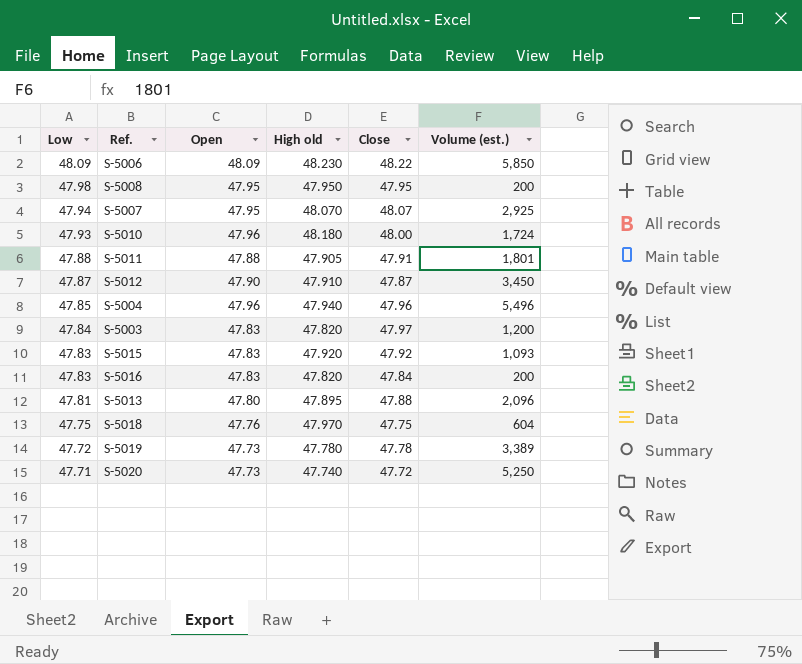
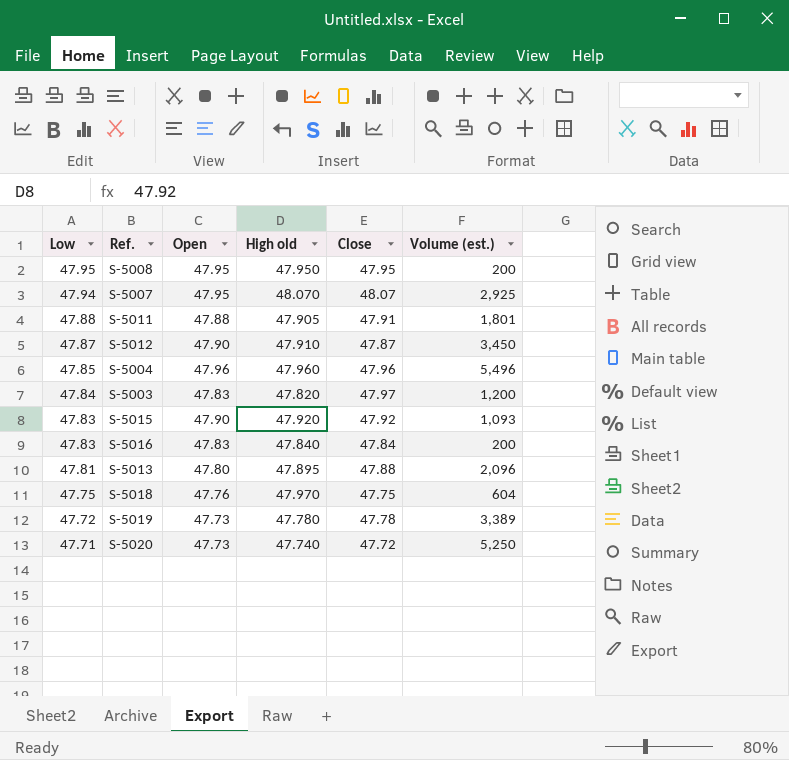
row S-5006: 48.09 | 48.09 | 48.230 | 48.22 | 5,850 -> none
row S-5010: 47.93 | 47.96 | 48.180 | 48.00 | 1,724 -> none
S-5008 | Low: 47.98 -> 47.95
S-5004 | High old: 47.940 -> 47.960
S-5015 | Open: 47.83 -> 47.90
S-5016 | High old: 47.820 -> 47.840

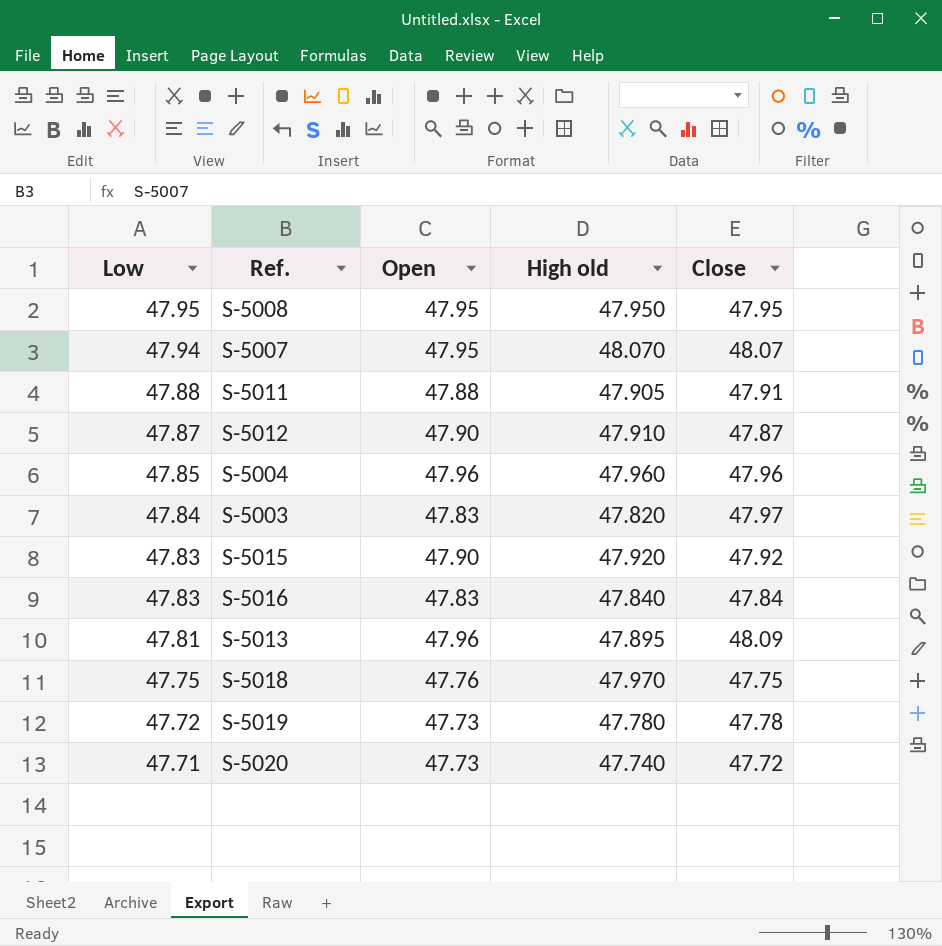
column Volume (est.) | position: 6 -> none
S-5013 | Open: 47.80 -> 47.96
S-5013 | Close: 47.88 -> 48.09

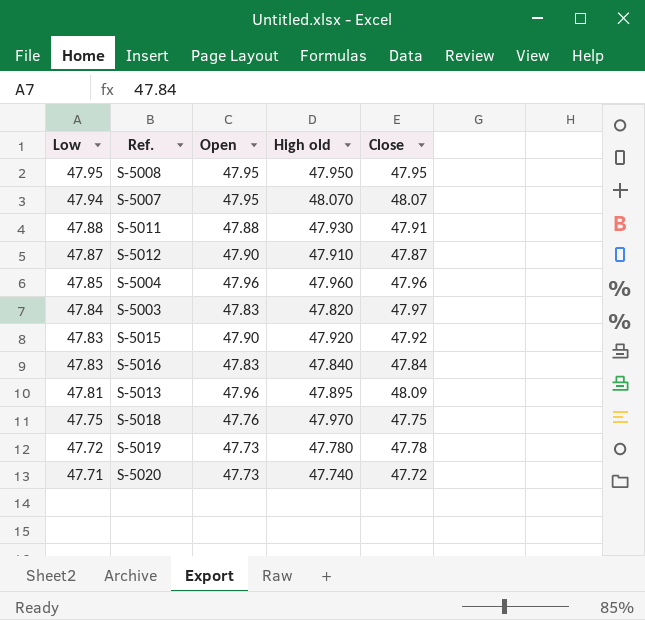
S-5011 | High old: 47.905 -> 47.930

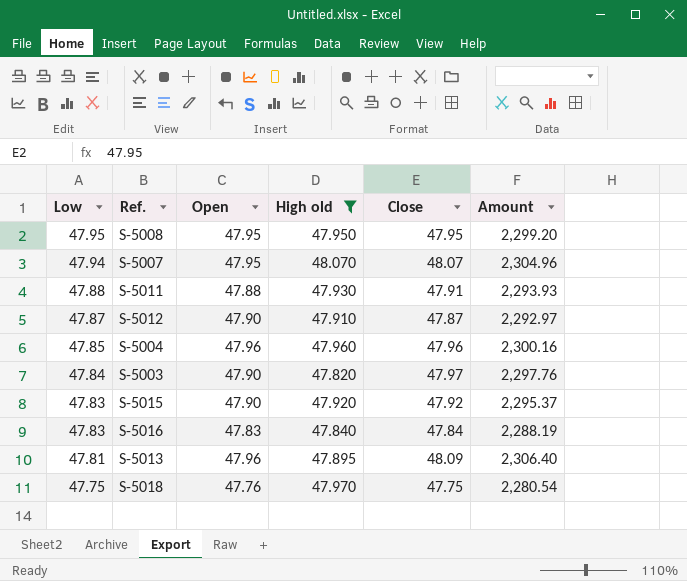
filter: none -> High old >= 47.820
column Amount | formula: none -> [Open] * [Close]
S-5003 | Open: 47.83 -> 47.90

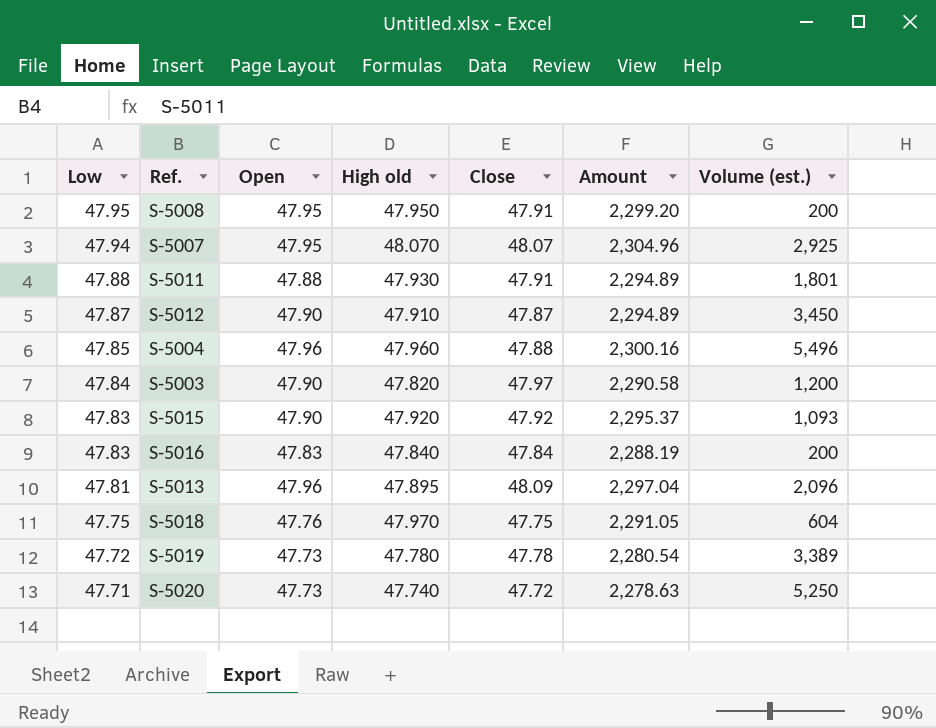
filter: High old >= 47.820 -> none
column Amount | formula: [Open] * [Close] -> [Open] * [High old]
column Volume (est.) | position: none -> 7
S-5008 | Close: 47.95 -> 47.91
S-5004 | Close: 47.96 -> 47.88

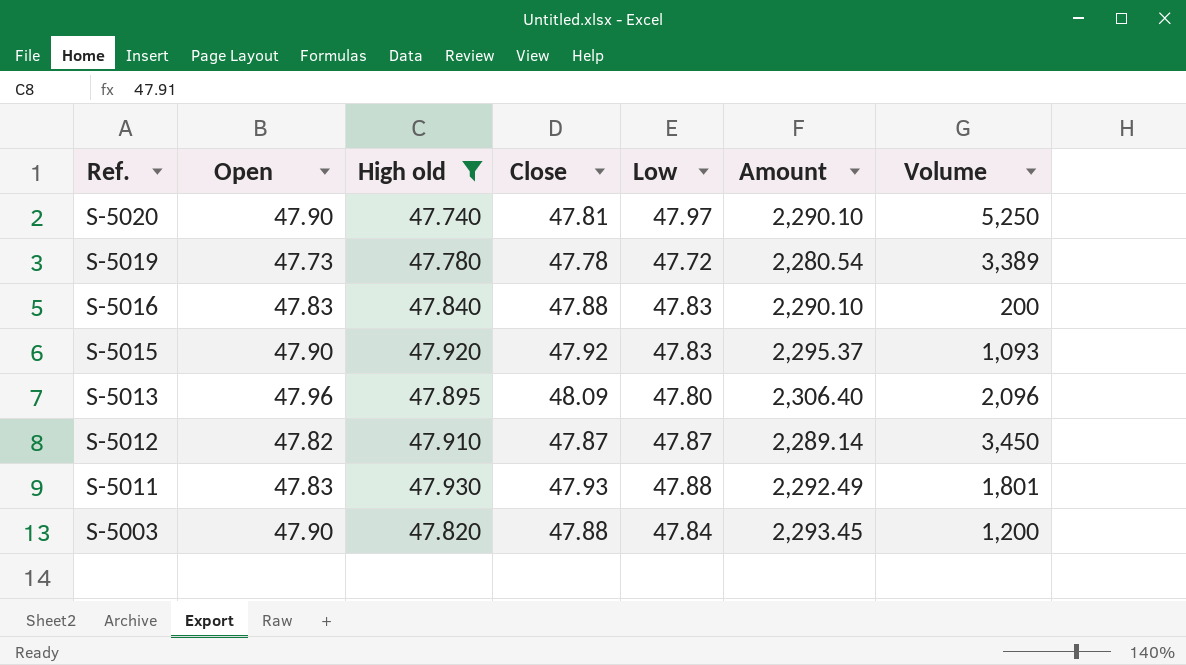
filter: none -> High old <= 47.930
row order: Low descending -> Ref. descending
column Low | position: 1 -> 5
column Amount | formula: [Open] * [High old] -> [Open] * [Close]
column name: Volume (est.) -> Volume
S-5020 | Open: 47.73 -> 47.90
S-5020 | Close: 47.72 -> 47.81
S-5020 | Low: 47.71 -> 47.97
S-5016 | Close: 47.84 -> 47.88
S-5013 | Low: 47.81 -> 47.80
S-5012 | Open: 47.90 -> 47.82
S-5011 | Open: 47.88 -> 47.83
S-5011 | Close: 47.91 -> 47.93
S-5003 | Close: 47.97 -> 47.88

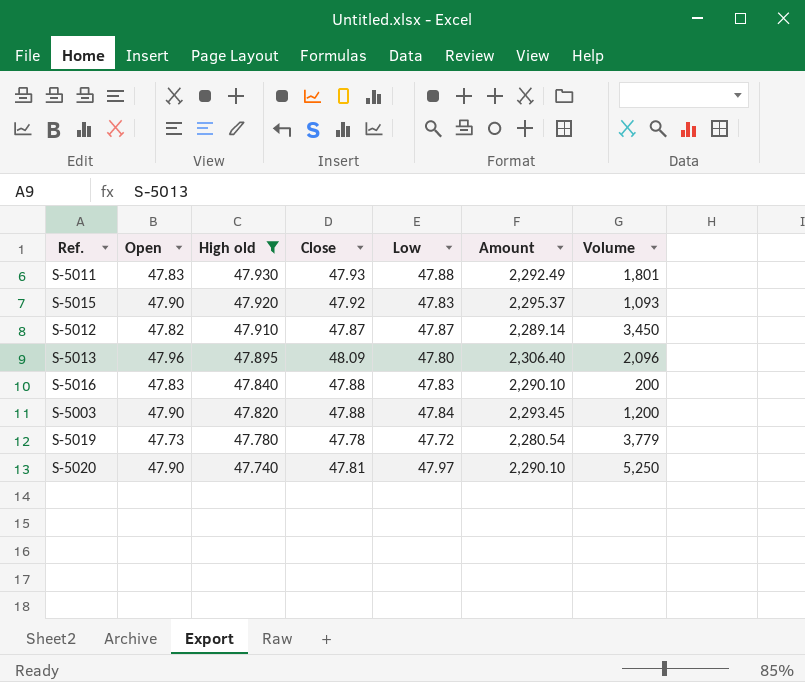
row order: Ref. descending -> High old descending
S-5019 | Volume: 3,389 -> 3,779

